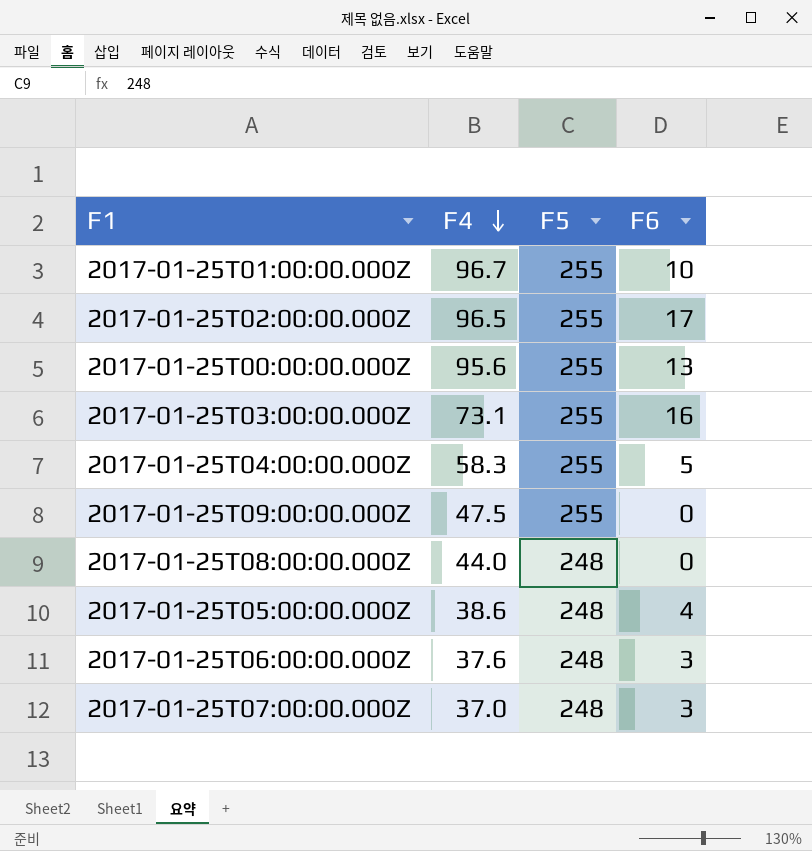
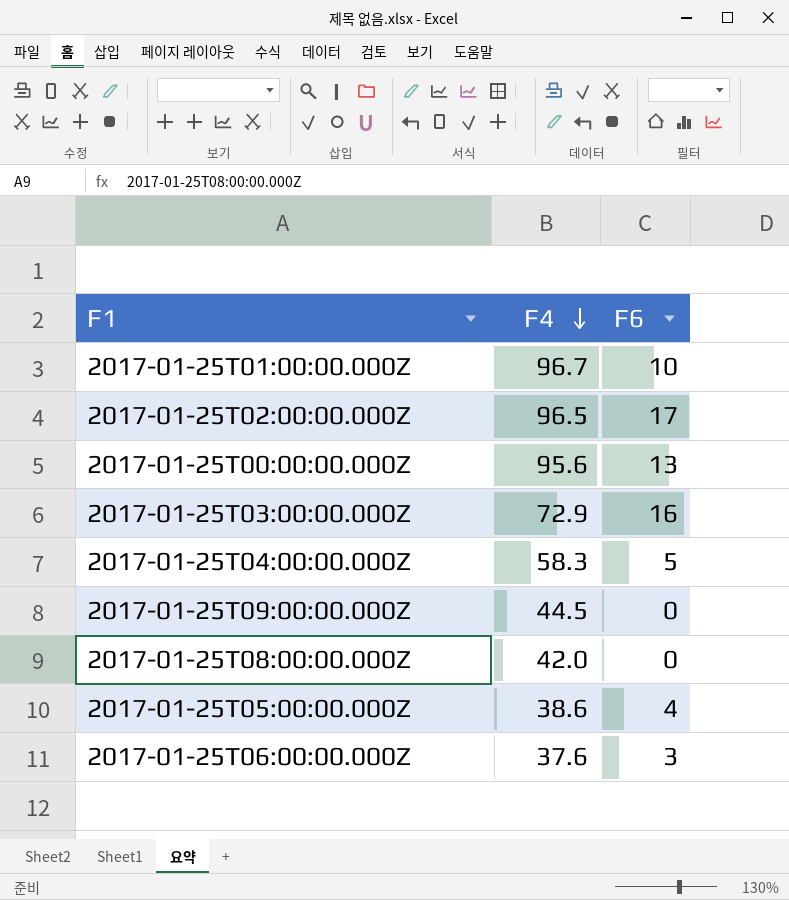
column F5 | position: 3 -> none
row 2017-01-25T07:00:00.000Z: 37.0 | 248 | 3 -> none
2017-01-25T03:00:00.000Z | F4: 73.1 -> 72.9
2017-01-25T09:00:00.000Z | F4: 47.5 -> 44.5
2017-01-25T08:00:00.000Z | F4: 44.0 -> 42.0

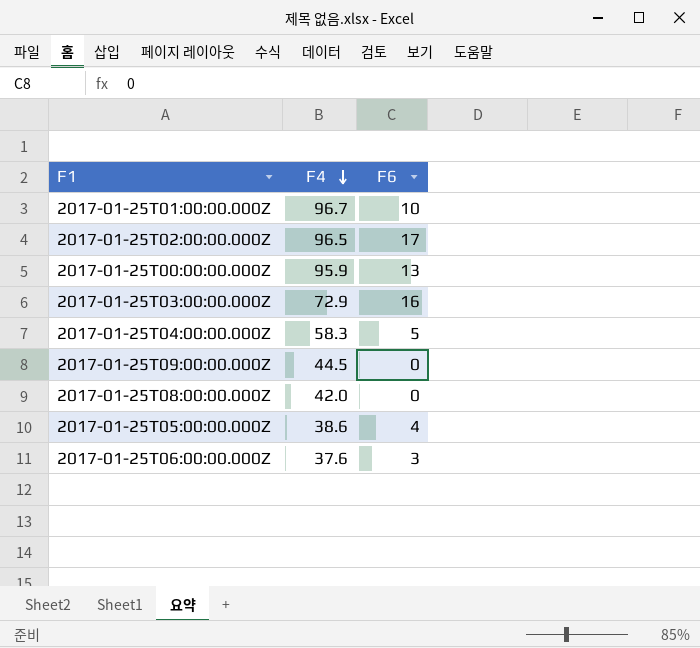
2017-01-25T00:00:00.000Z | F4: 95.6 -> 95.9

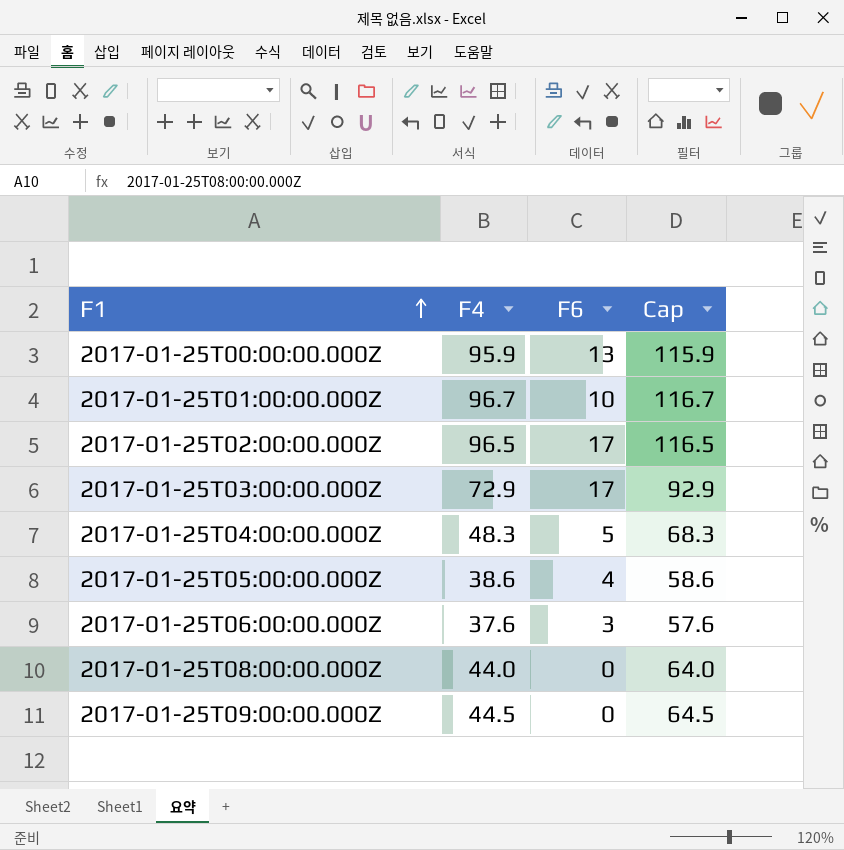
row order: F4 descending -> F1 ascending
column Cap | formula: none -> [F4] + 20
2017-01-25T03:00:00.000Z | F6: 16 -> 17
2017-01-25T04:00:00.000Z | F4: 58.3 -> 48.3
2017-01-25T08:00:00.000Z | F4: 42.0 -> 44.0

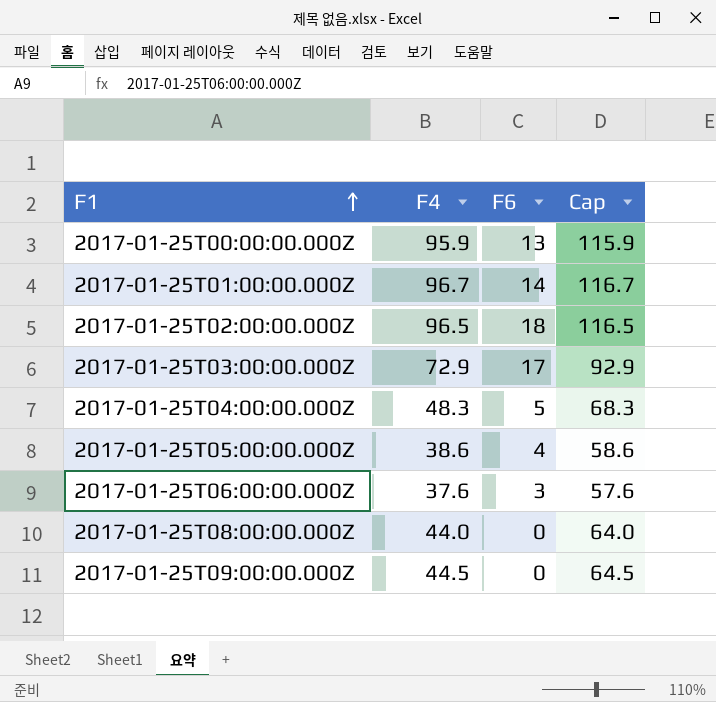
2017-01-25T01:00:00.000Z | F6: 10 -> 14
2017-01-25T02:00:00.000Z | F6: 17 -> 18

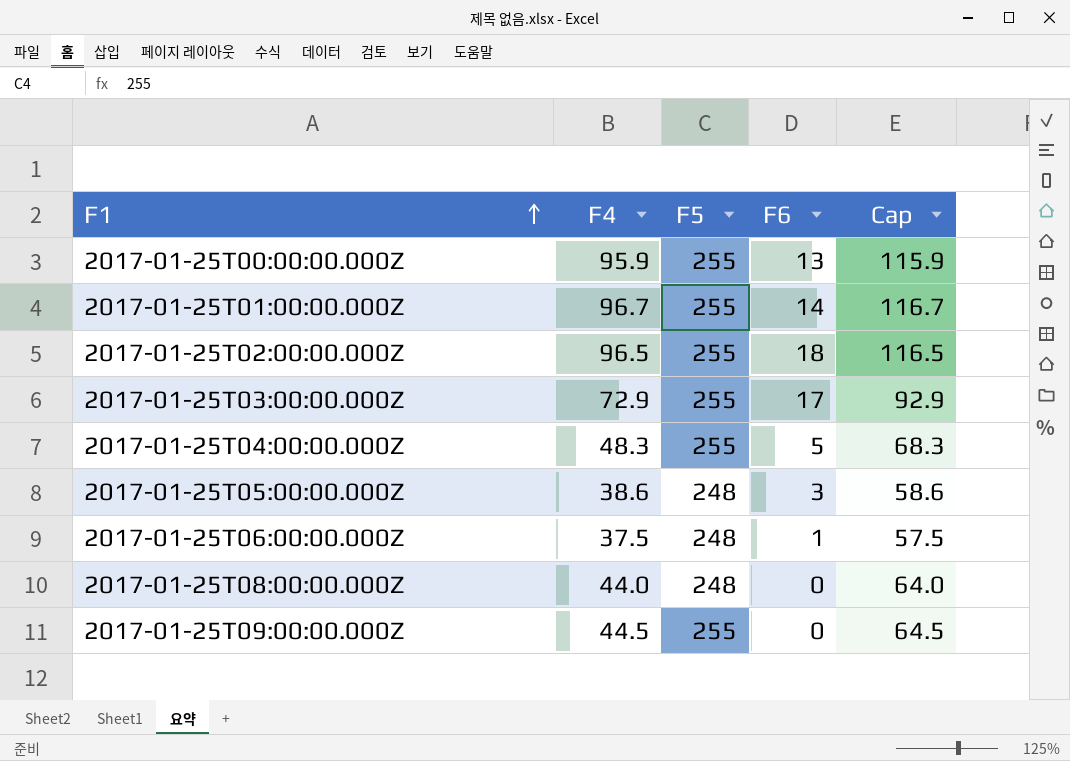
column F5 | position: none -> 3
2017-01-25T05:00:00.000Z | F6: 4 -> 3
2017-01-25T06:00:00.000Z | F4: 37.6 -> 37.5
2017-01-25T06:00:00.000Z | F6: 3 -> 1
2017-01-25T06:00:00.000Z | Cap: 57.6 -> 57.5

